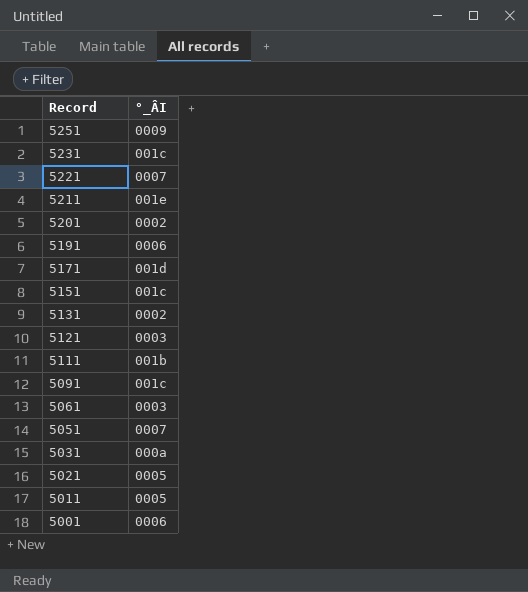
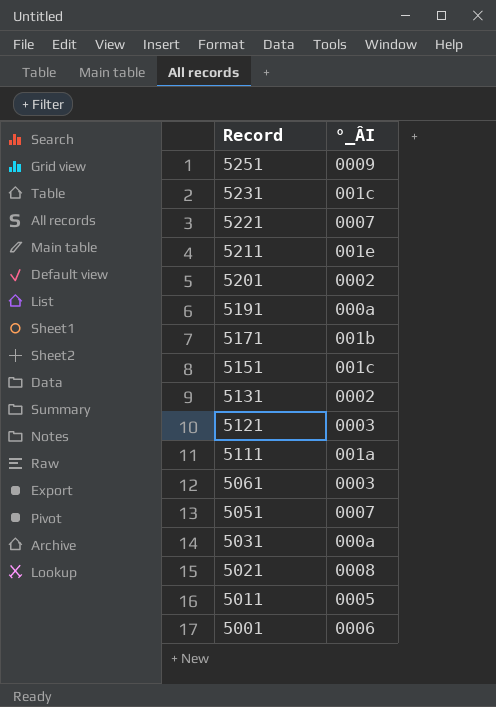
row 5091: 001c -> none
5191 | °_ÂI: 0006 -> 000a
5171 | °_ÂI: 001d -> 001b
5111 | °_ÂI: 001b -> 001a
5021 | °_ÂI: 0005 -> 0008

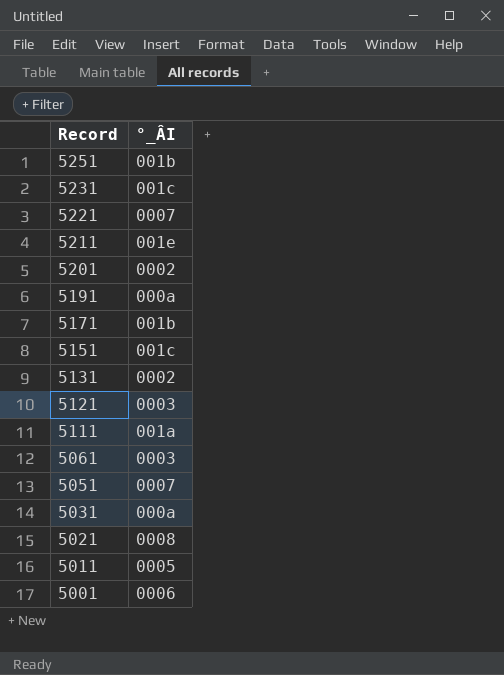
5251 | °_ÂI: 0009 -> 001b

